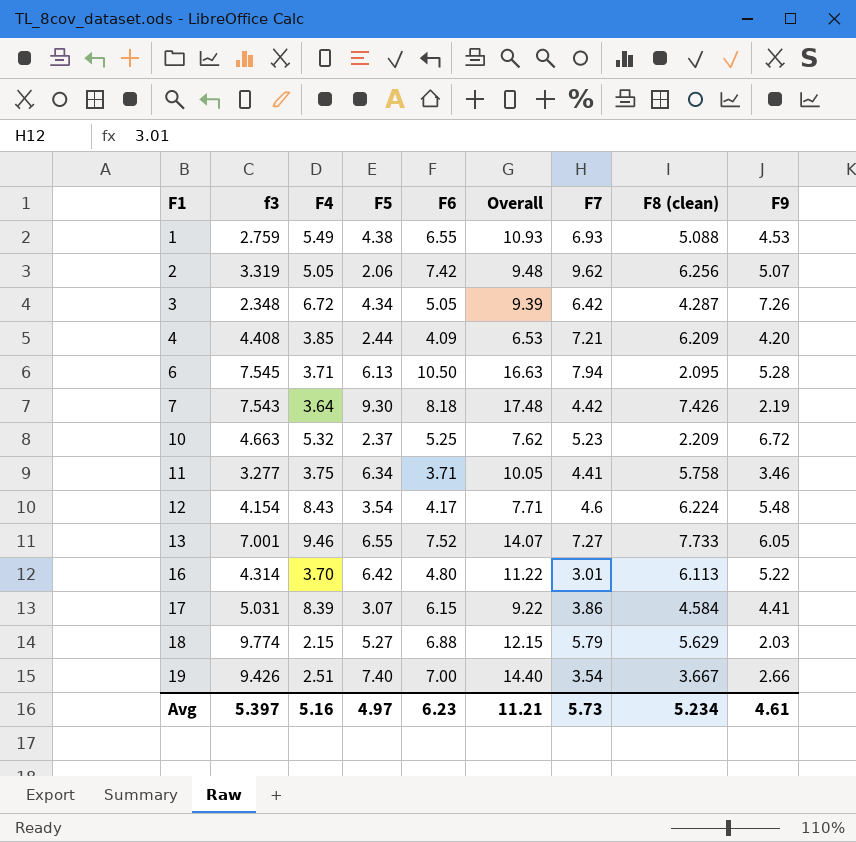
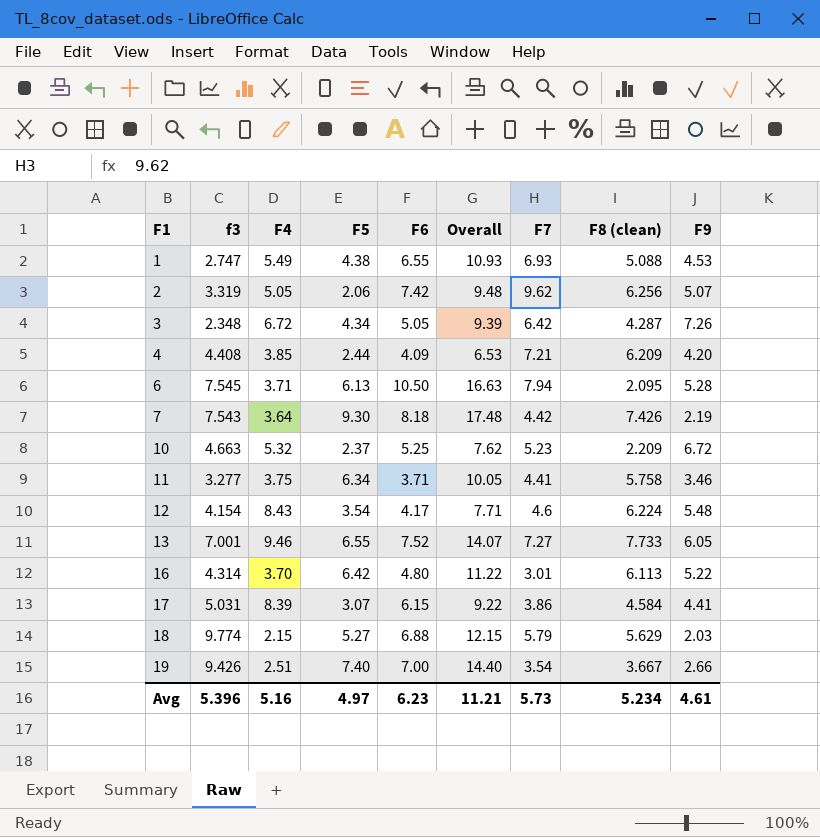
1 | f3: 2.759 -> 2.747
Avg | f3: 5.397 -> 5.396

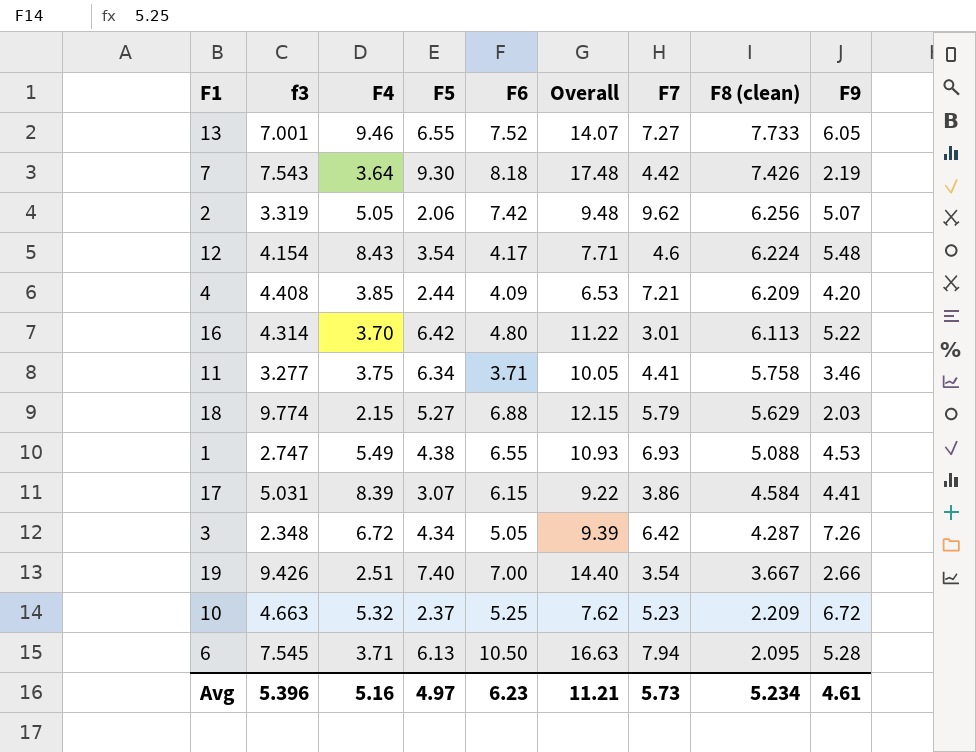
row order: F1 ascending -> F8 (clean) descending

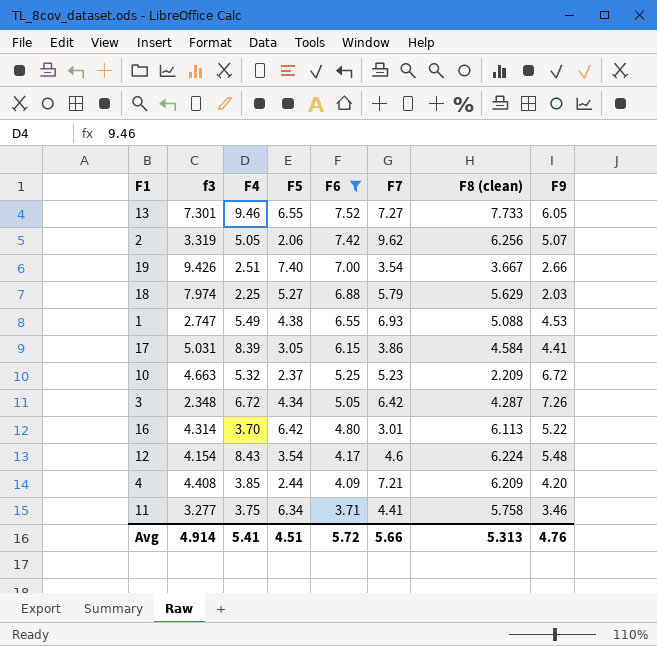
filter: none -> F6 <= 7.52
row order: F8 (clean) descending -> F6 descending
column Overall | formula: [F5] + [F6] -> none
13 | f3: 7.001 -> 7.301
18 | f3: 9.774 -> 7.974
18 | F4: 2.15 -> 2.25
17 | F5: 3.07 -> 3.05
Avg | f3: 5.396 -> 4.914
Avg | F4: 5.16 -> 5.41
Avg | F5: 4.97 -> 4.51
Avg | F6: 6.23 -> 5.72
Avg | F7: 5.73 -> 5.66
Avg | F8 (clean): 5.234 -> 5.313
Avg | F9: 4.61 -> 4.76

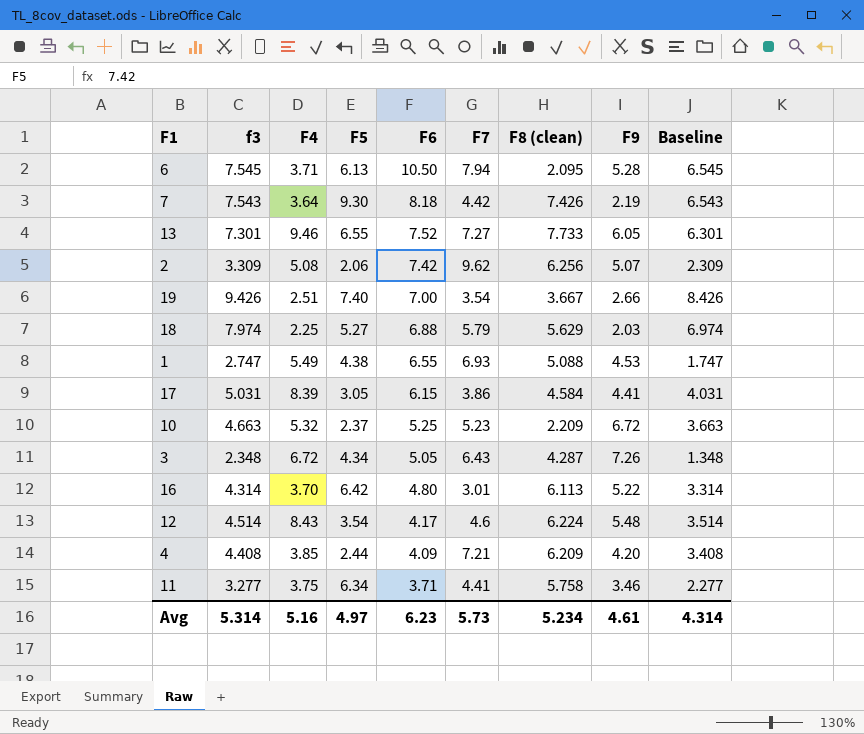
filter: F6 <= 7.52 -> none
column Baseline | formula: none -> [f3] - 1
2 | f3: 3.319 -> 3.309
2 | F4: 5.05 -> 5.08
3 | F7: 6.42 -> 6.43
12 | f3: 4.154 -> 4.514
Avg | f3: 4.914 -> 5.314
Avg | F4: 5.41 -> 5.16
Avg | F5: 4.51 -> 4.97
Avg | F6: 5.72 -> 6.23
Avg | F7: 5.66 -> 5.73
Avg | F8 (clean): 5.313 -> 5.234
Avg | F9: 4.76 -> 4.61

